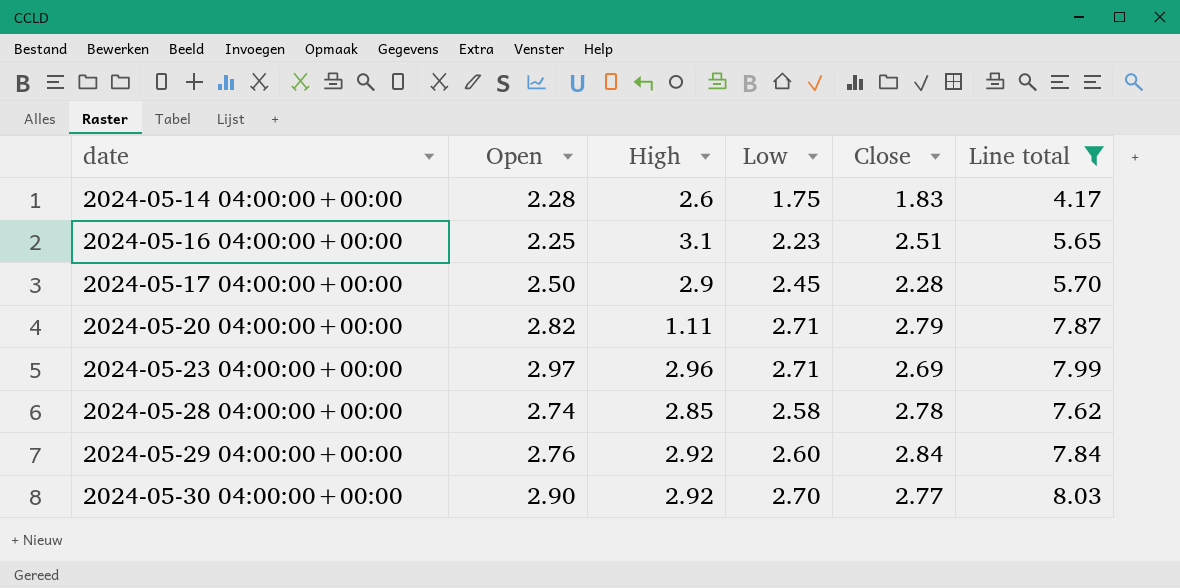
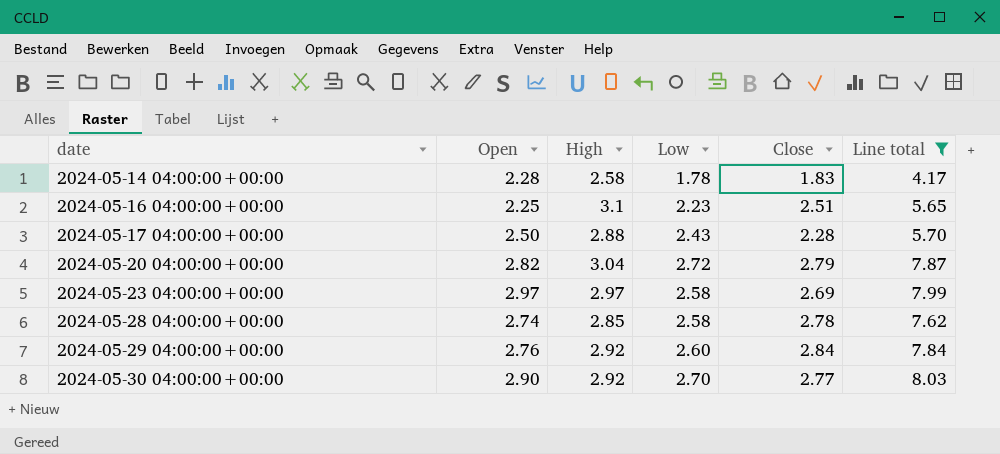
2024-05-14 04:00:00+00:00 | High: 2.6 -> 2.58
2024-05-14 04:00:00+00:00 | Low: 1.75 -> 1.78
2024-05-17 04:00:00+00:00 | High: 2.9 -> 2.88
2024-05-17 04:00:00+00:00 | Low: 2.45 -> 2.43
2024-05-20 04:00:00+00:00 | High: 1.11 -> 3.04
2024-05-20 04:00:00+00:00 | Low: 2.71 -> 2.72
2024-05-23 04:00:00+00:00 | High: 2.96 -> 2.97
2024-05-23 04:00:00+00:00 | Low: 2.71 -> 2.58

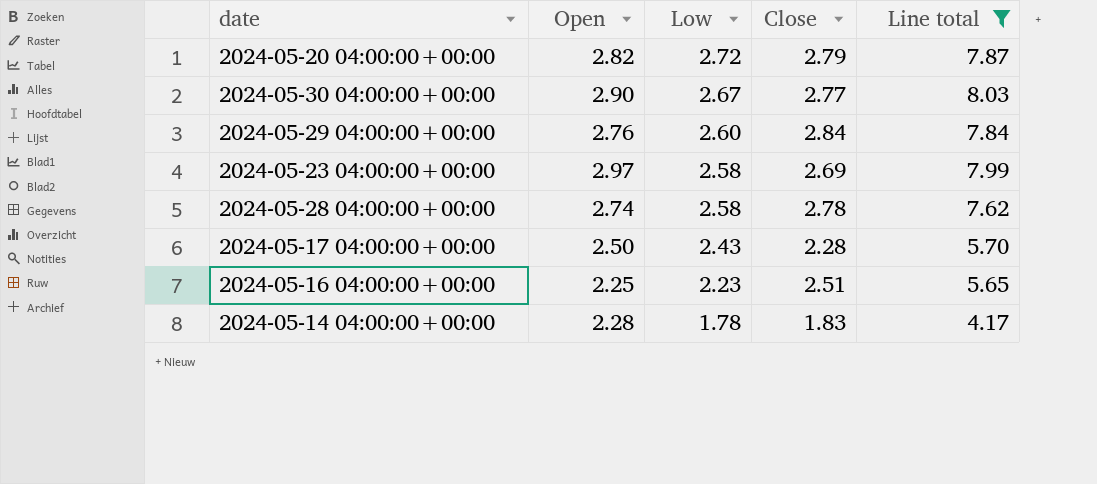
row order: date ascending -> Low descending
column High | position: 3 -> none
2024-05-30 04:00:00+00:00 | Low: 2.70 -> 2.67

